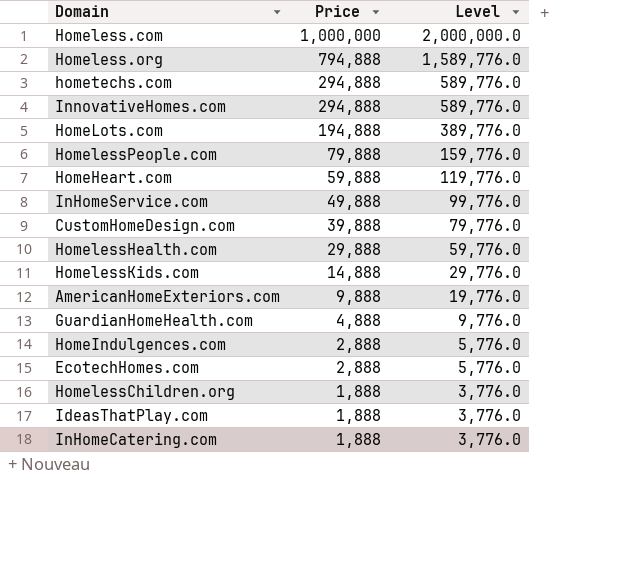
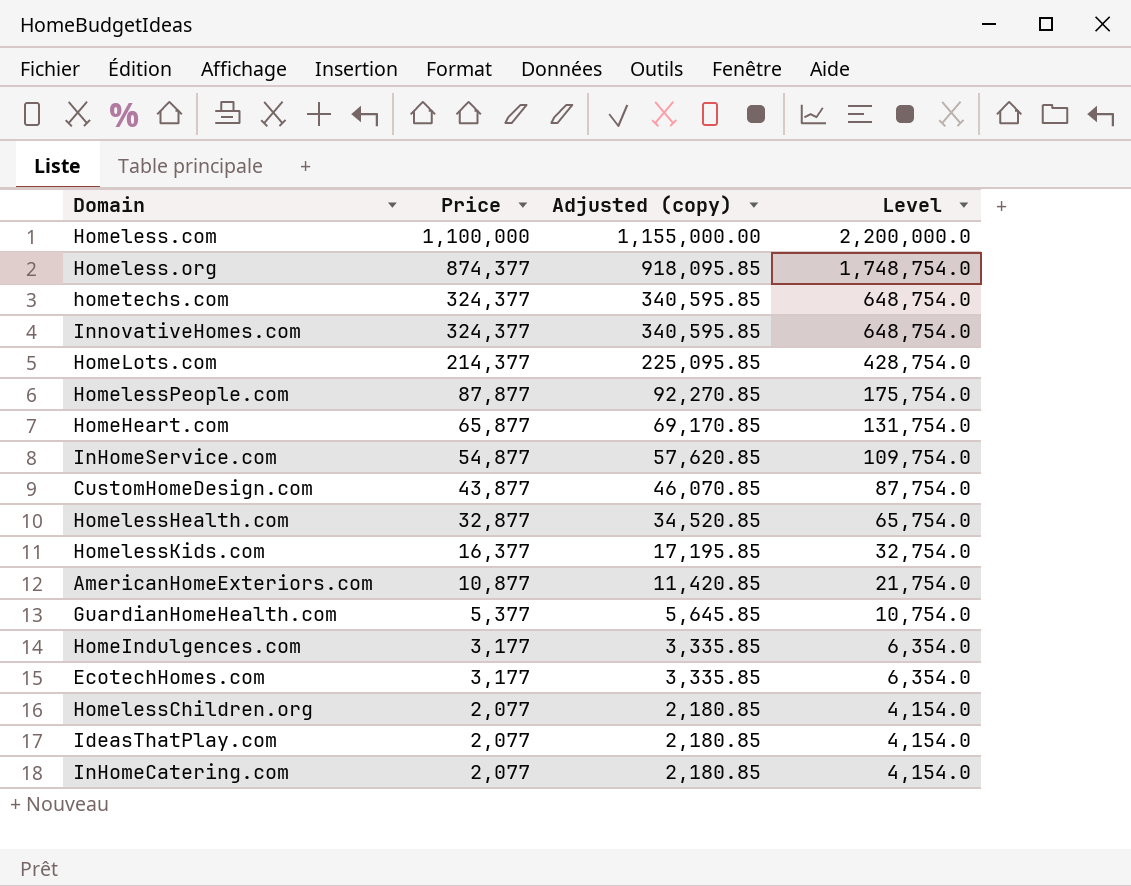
column Adjusted (copy) | formula: none -> [Price] * 1.05
Homeless.com | Price: 1,000,000 -> 1,100,000
Homeless.com | Level: 2,000,000.0 -> 2,200,000.0
Homeless.org | Price: 794,888 -> 874,377
Homeless.org | Level: 1,589,776.0 -> 1,748,754.0
hometechs.com | Price: 294,888 -> 324,377
hometechs.com | Level: 589,776.0 -> 648,754.0
InnovativeHomes.com | Price: 294,888 -> 324,377
InnovativeHomes.com | Level: 589,776.0 -> 648,754.0
HomeLots.com | Price: 194,888 -> 214,377
HomeLots.com | Level: 389,776.0 -> 428,754.0
HomelessPeople.com | Price: 79,888 -> 87,877
HomelessPeople.com | Level: 159,776.0 -> 175,754.0
HomeHeart.com | Price: 59,888 -> 65,877
HomeHeart.com | Level: 119,776.0 -> 131,754.0
InHomeService.com | Price: 49,888 -> 54,877
InHomeService.com | Level: 99,776.0 -> 109,754.0
CustomHomeDesign.com | Price: 39,888 -> 43,877
CustomHomeDesign.com | Level: 79,776.0 -> 87,754.0
HomelessHealth.com | Price: 29,888 -> 32,877
HomelessHealth.com | Level: 59,776.0 -> 65,754.0
HomelessKids.com | Price: 14,888 -> 16,377
HomelessKids.com | Level: 29,776.0 -> 32,754.0
AmericanHomeExteriors.com | Price: 9,888 -> 10,877
AmericanHomeExteriors.com | Level: 19,776.0 -> 21,754.0
GuardianHomeHealth.com | Price: 4,888 -> 5,377
GuardianHomeHealth.com | Level: 9,776.0 -> 10,754.0
HomeIndulgences.com | Price: 2,888 -> 3,177
HomeIndulgences.com | Level: 5,776.0 -> 6,354.0
EcotechHomes.com | Price: 2,888 -> 3,177
EcotechHomes.com | Level: 5,776.0 -> 6,354.0
HomelessChildren.org | Price: 1,888 -> 2,077
HomelessChildren.org | Level: 3,776.0 -> 4,154.0
IdeasThatPlay.com | Price: 1,888 -> 2,077
IdeasThatPlay.com | Level: 3,776.0 -> 4,154.0
InHomeCatering.com | Price: 1,888 -> 2,077
InHomeCatering.com | Level: 3,776.0 -> 4,154.0

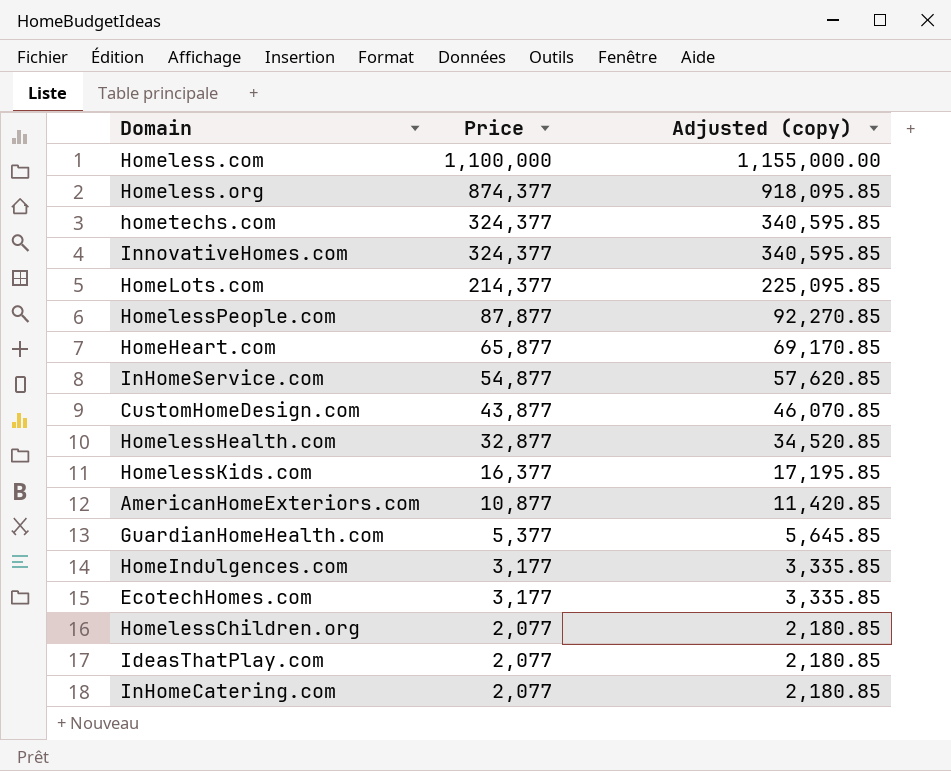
column Level | formula: [Price] * 2 -> none

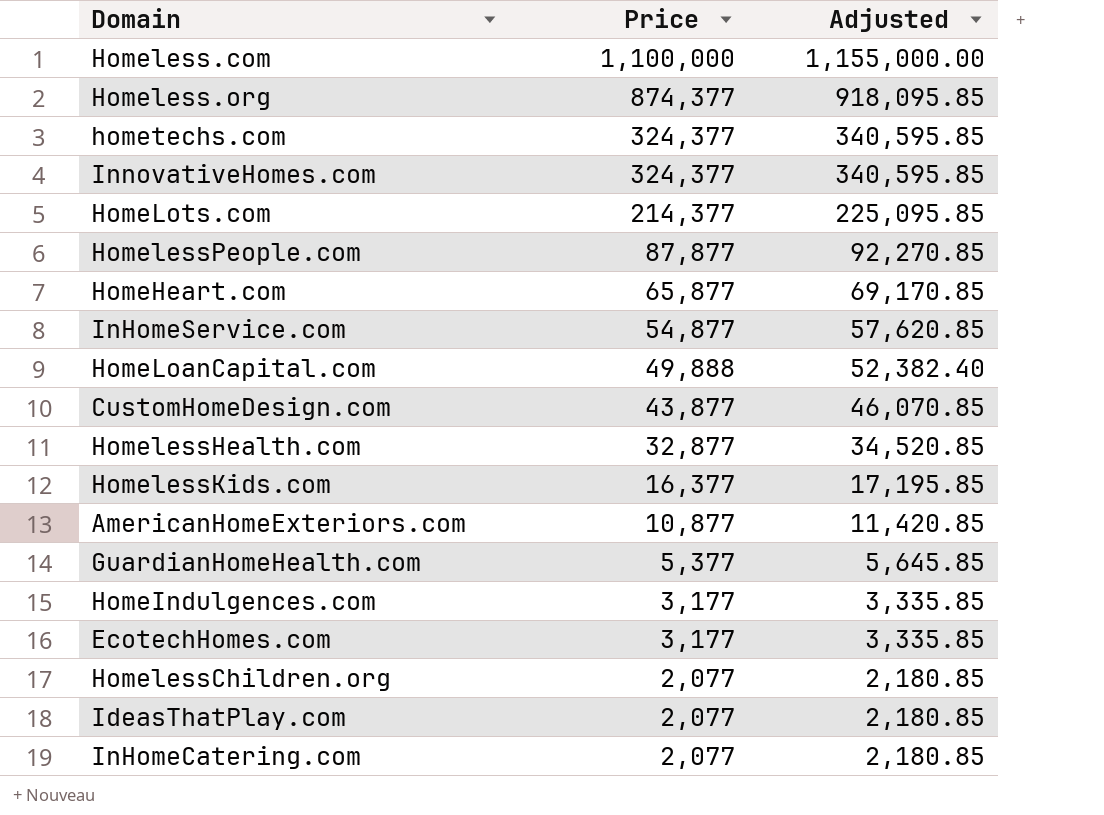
column name: Adjusted (copy) -> Adjusted
row HomeLoanCapital.com: none -> 49,888 | 52,382.40

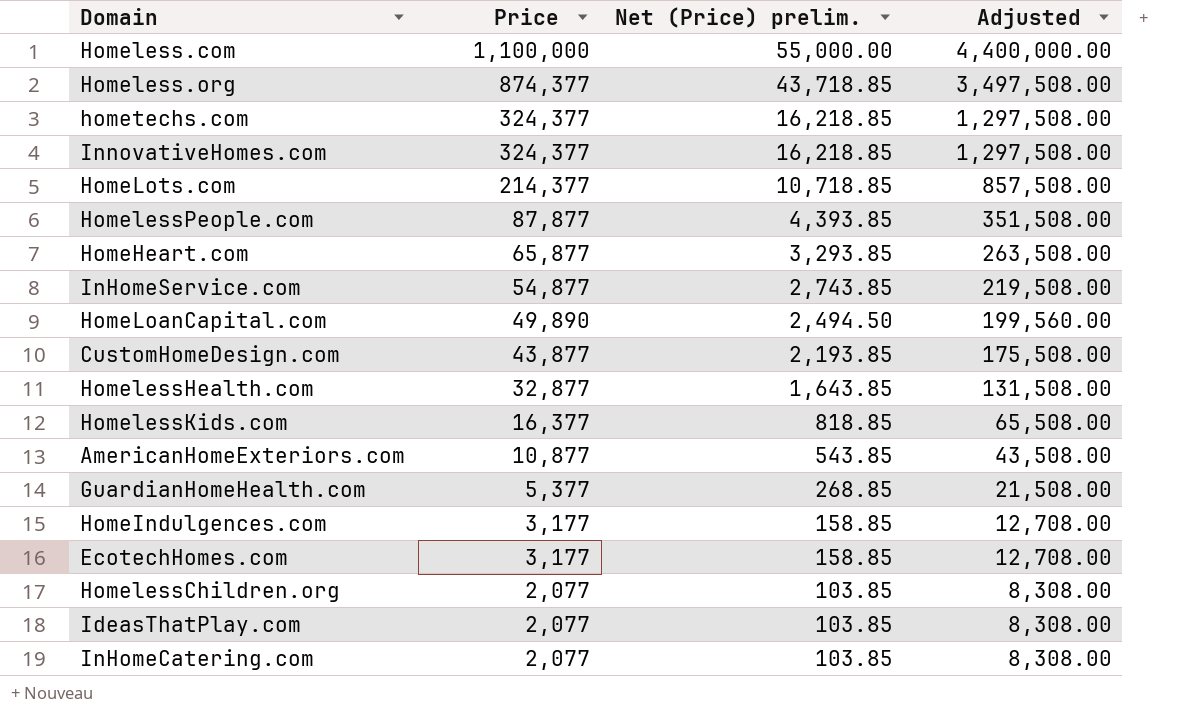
column Net (Price) prelim. | formula: none -> [Price] * 0.05
column Adjusted | formula: [Price] * 1.05 -> [Price] * 4
HomeLoanCapital.com | Price: 49,888 -> 49,890

